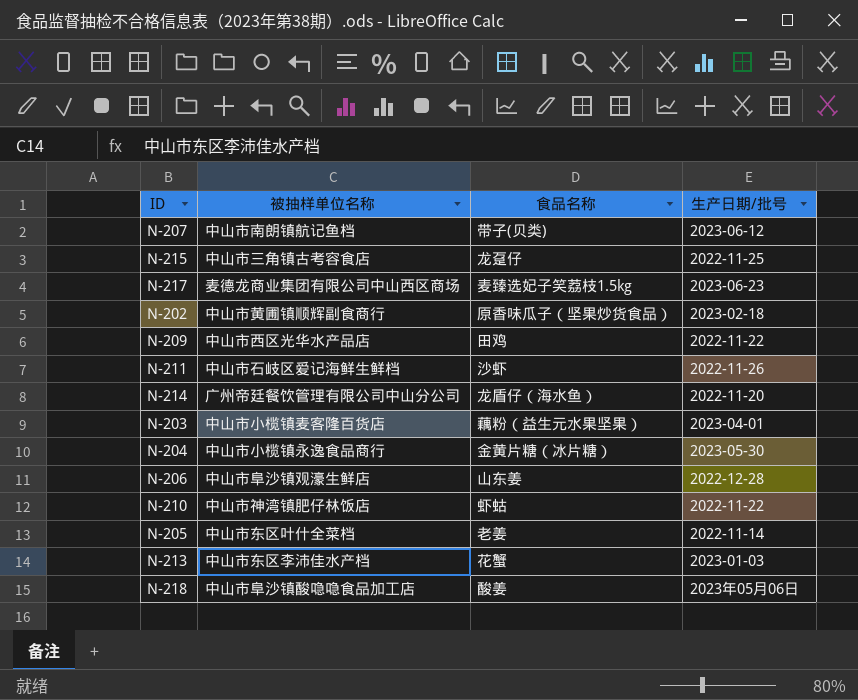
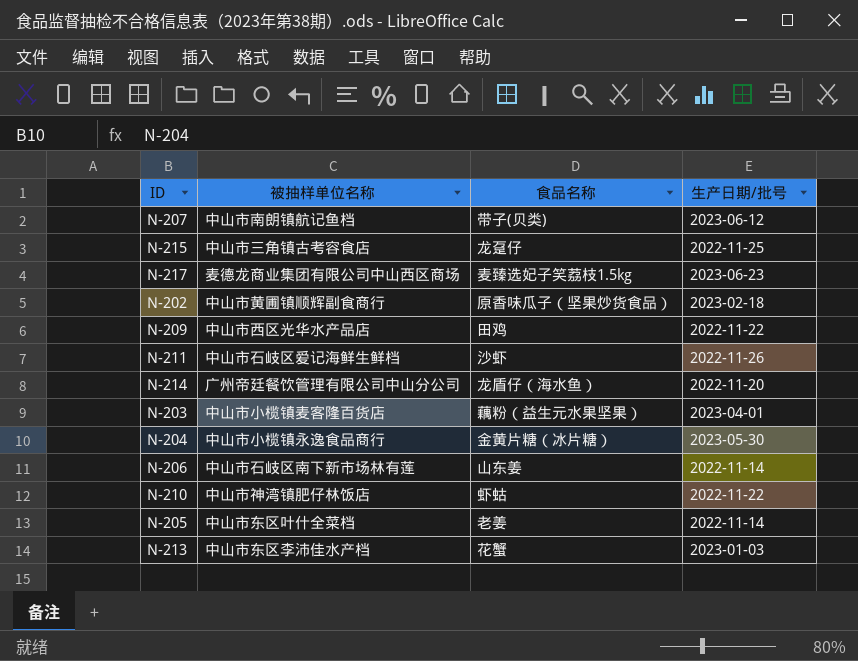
row N-218: 中山市阜沙镇酸喼喼食品加工店 | 酸姜 | 2023年05月06日 -> none
N-206 | 被抽样单位名称: 中山市阜沙镇观濠生鲜店 -> 中山市石岐区南下新市场林有莲
N-206 | 生产日期/批号: 2022-12-28 -> 2022-11-14

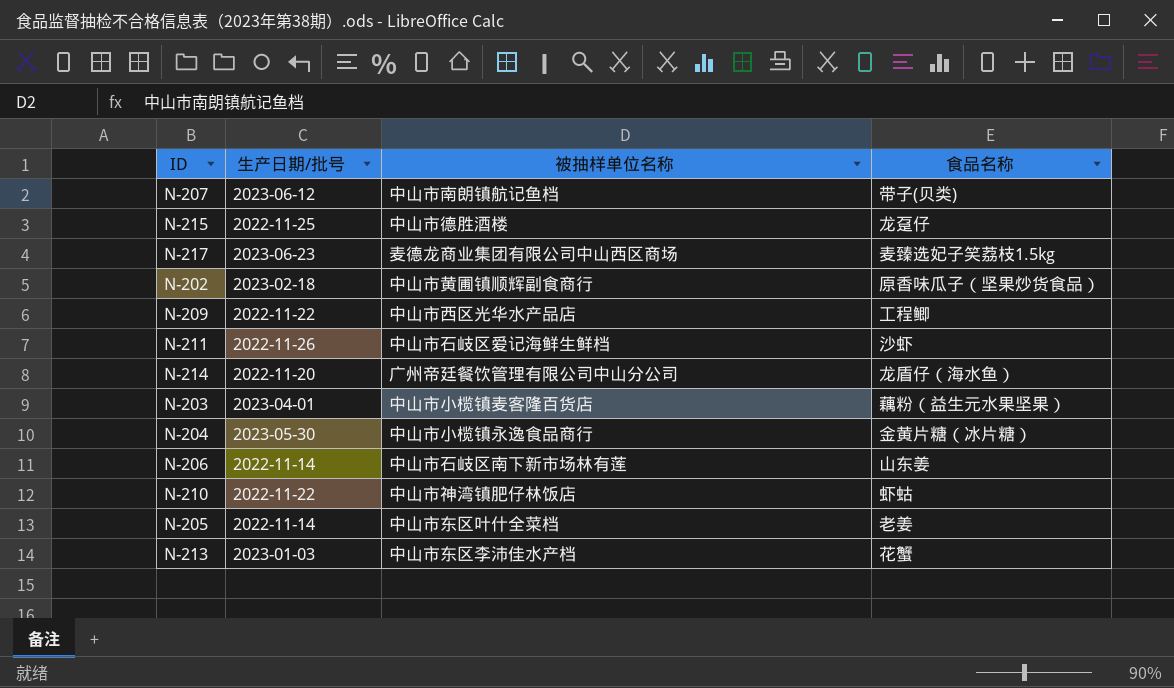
column 生产日期/批号 | position: 4 -> 2
N-215 | 被抽样单位名称: 中山市三角镇古考容食店 -> 中山市德胜酒楼
N-209 | 食品名称: 田鸡 -> 工程鲫

